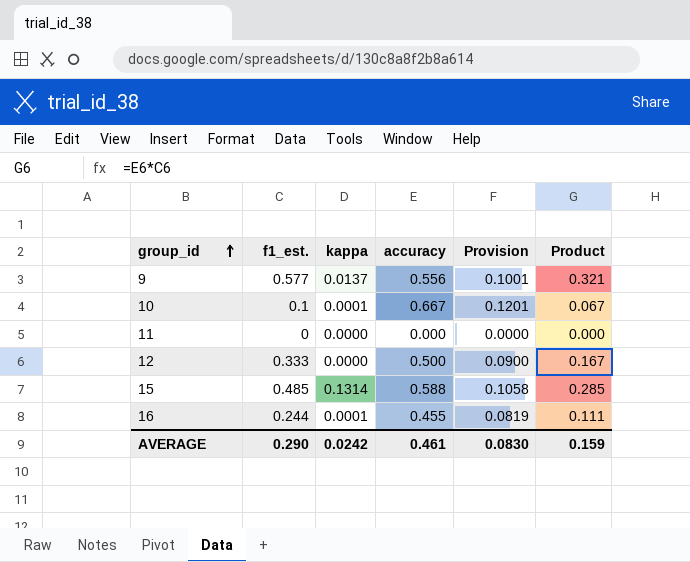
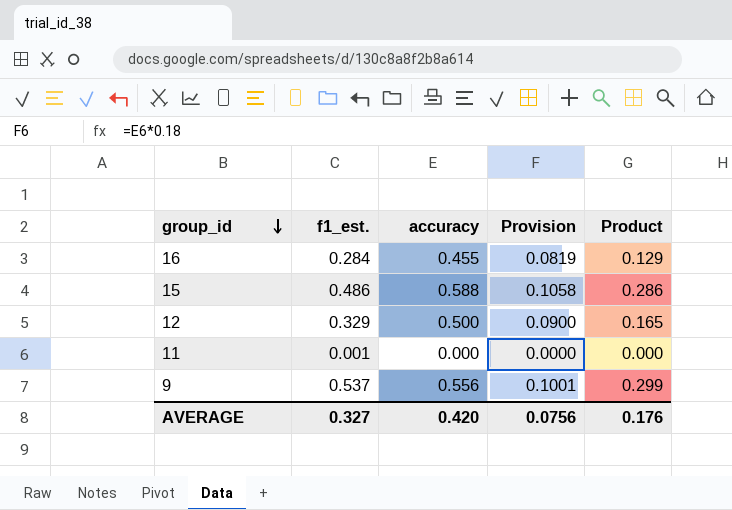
row order: group_id ascending -> group_id descending
column kappa | position: 3 -> none
row 10: 0.1 | 0.0001 | 0.667 | 0.1201 | 0.067 -> none
16 | f1_est.: 0.244 -> 0.284
16 | Product: 0.111 -> 0.129
15 | f1_est.: 0.485 -> 0.486
15 | Product: 0.285 -> 0.286
12 | f1_est.: 0.333 -> 0.329
12 | Product: 0.167 -> 0.165
11 | f1_est.: 0 -> 0.001
9 | f1_est.: 0.577 -> 0.537
9 | Product: 0.321 -> 0.299
AVERAGE | f1_est.: 0.290 -> 0.327
AVERAGE | accuracy: 0.461 -> 0.420
AVERAGE | Provision: 0.0830 -> 0.0756
AVERAGE | Product: 0.159 -> 0.176

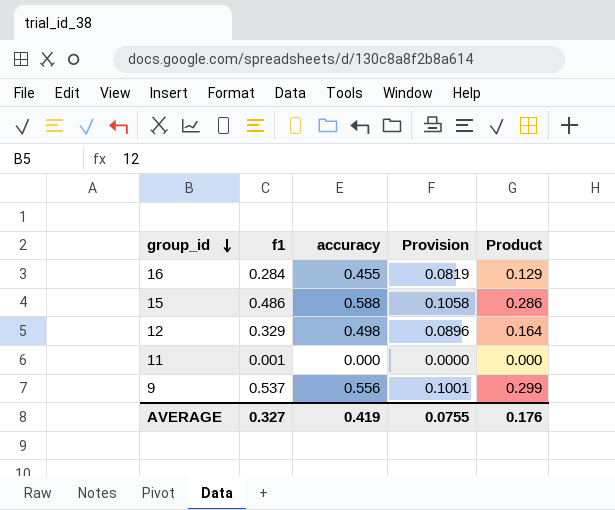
column name: f1_est. -> f1
12 | accuracy: 0.500 -> 0.498
12 | Provision: 0.0900 -> 0.0896
12 | Product: 0.165 -> 0.164
AVERAGE | accuracy: 0.420 -> 0.419
AVERAGE | Provision: 0.0756 -> 0.0755

